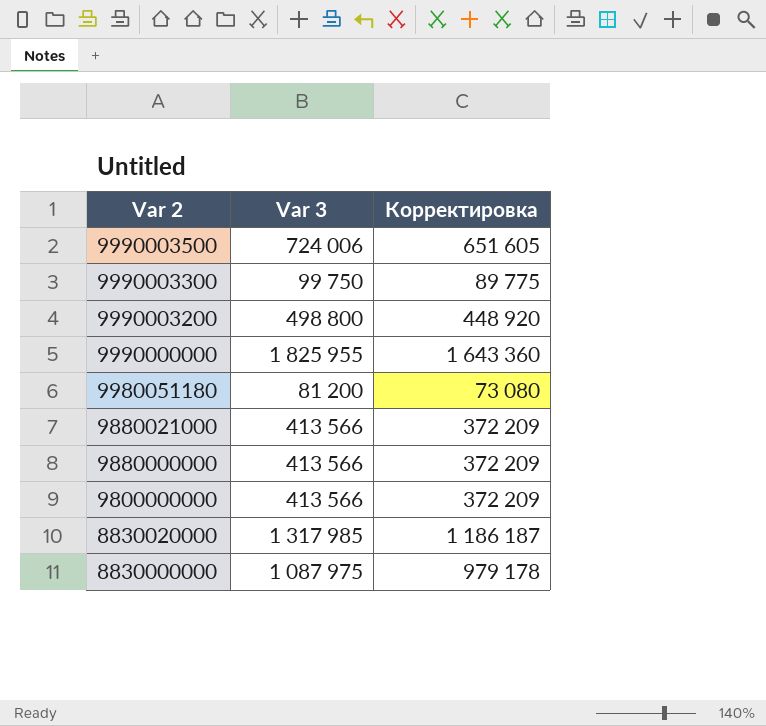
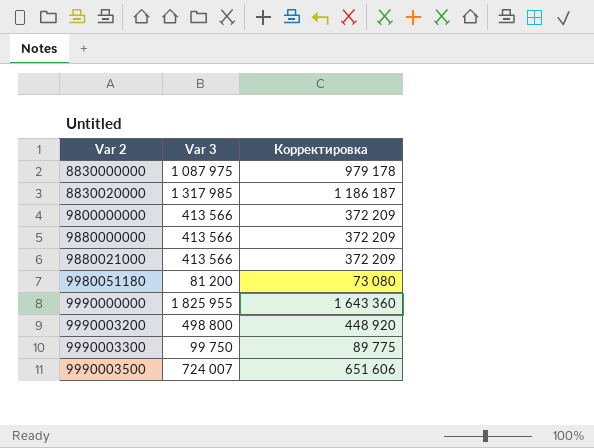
row order: Var 2 descending -> Var 2 ascending
9990003500 | Var 3: 724 006 -> 724 007
9990003500 | Корректировка: 651 605 -> 651 606

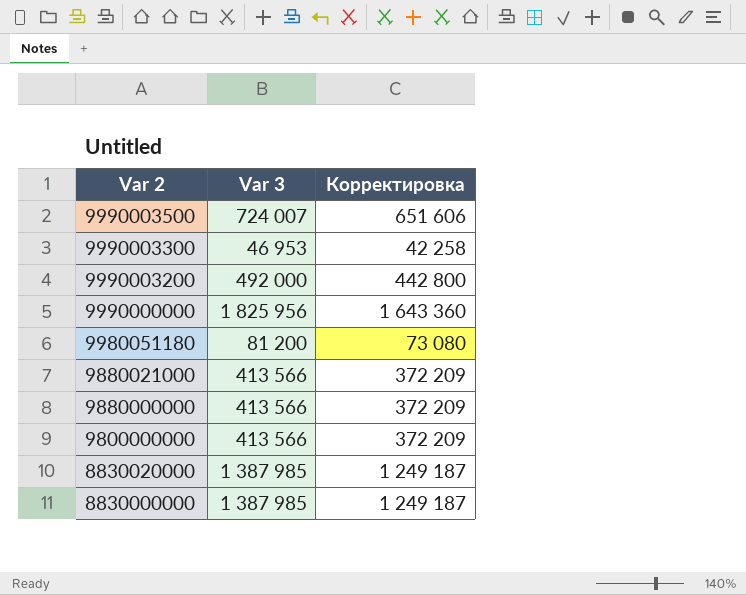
row order: Var 2 ascending -> Var 2 descending
9990003300 | Var 3: 99 750 -> 46 953
9990003300 | Корректировка: 89 775 -> 42 258
9990003200 | Var 3: 498 800 -> 492 000
9990003200 | Корректировка: 448 920 -> 442 800
9990000000 | Var 3: 1 825 955 -> 1 825 956
8830020000 | Var 3: 1 317 985 -> 1 387 985
8830020000 | Корректировка: 1 186 187 -> 1 249 187
8830000000 | Var 3: 1 087 975 -> 1 387 985
8830000000 | Корректировка: 979 178 -> 1 249 187

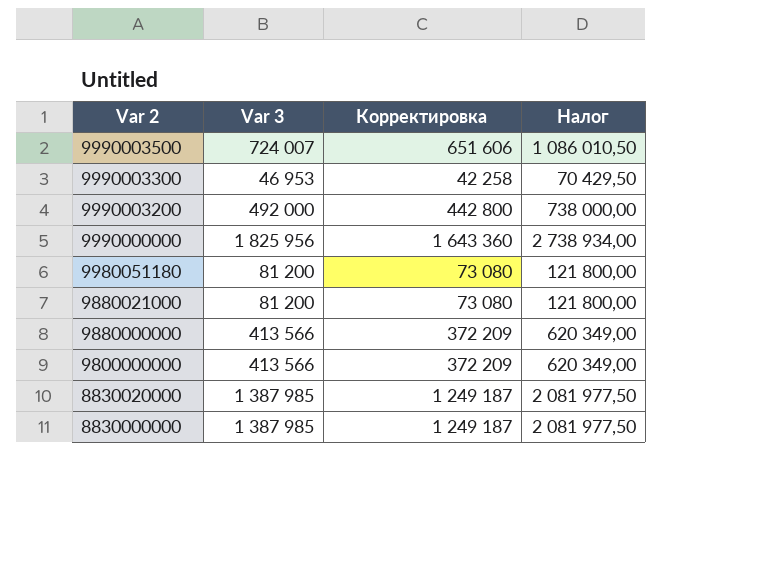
column Налог | formula: none -> [Var 3] * 1,5
9880021000 | Var 3: 413 566 -> 81 200
9880021000 | Корректировка: 372 209 -> 73 080

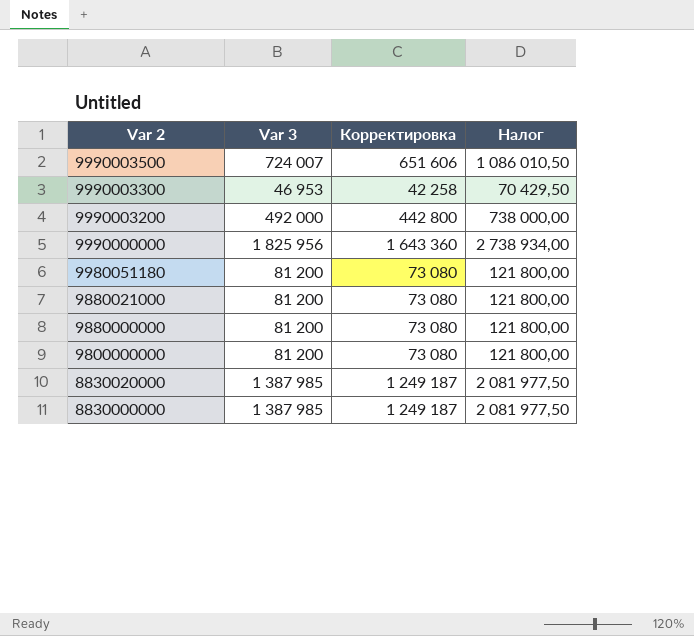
9880000000 | Var 3: 413 566 -> 81 200
9880000000 | Корректировка: 372 209 -> 73 080
9880000000 | Налог: 620 349,00 -> 121 800,00
9800000000 | Var 3: 413 566 -> 81 200
9800000000 | Корректировка: 372 209 -> 73 080
9800000000 | Налог: 620 349,00 -> 121 800,00

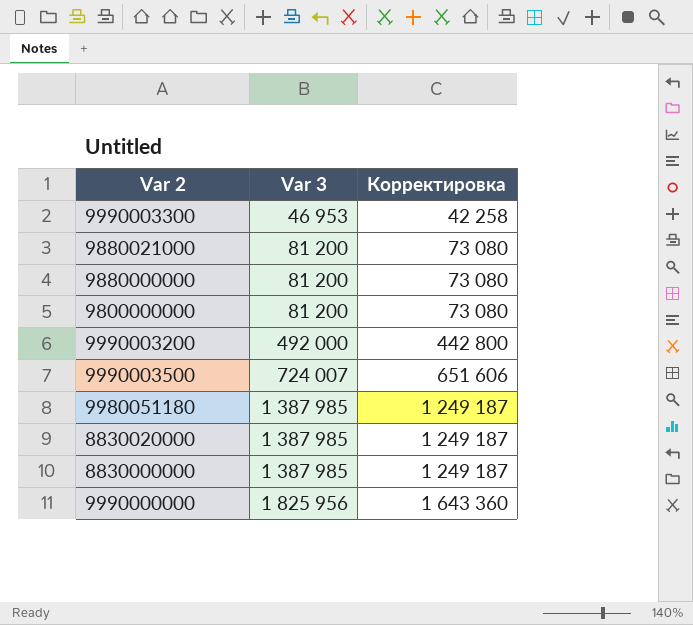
row order: Var 2 descending -> Var 3 ascending
column Налог | formula: [Var 3] * 1,5 -> none
9980051180 | Var 3: 81 200 -> 1 387 985
9980051180 | Корректировка: 73 080 -> 1 249 187

